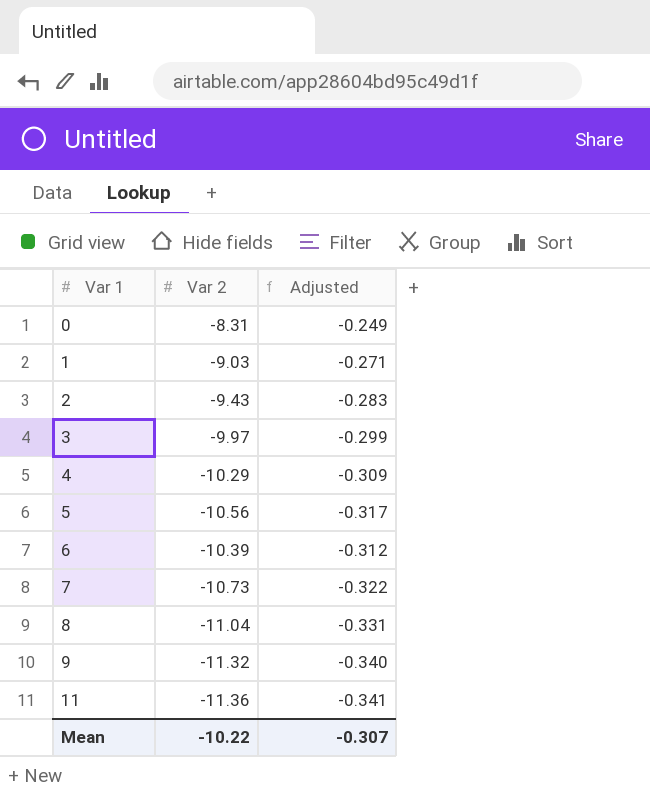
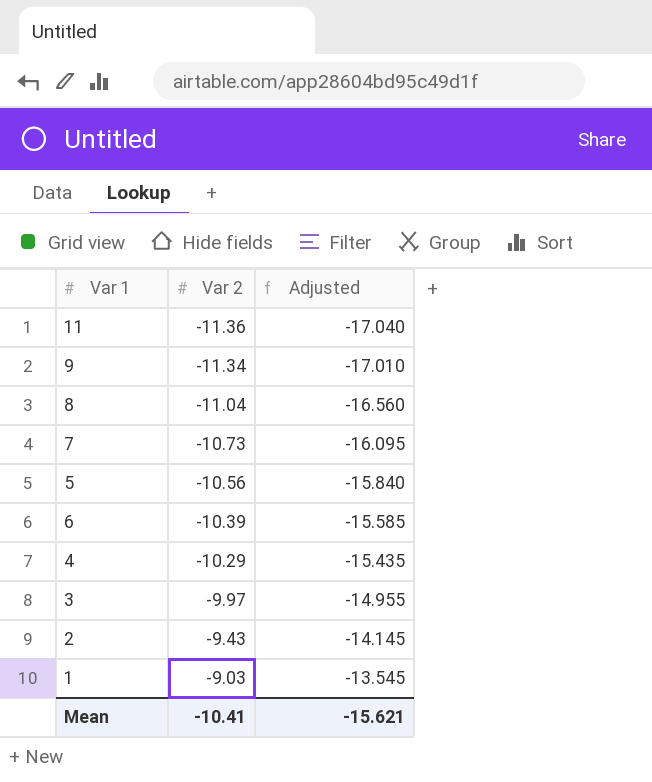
row order: Var 1 ascending -> Var 2 ascending
column Adjusted | formula: [Var 2] * 0.03 -> [Var 2] * 1.5
row 0: -8.31 | -0.249 -> none
9 | Var 2: -11.32 -> -11.34
Mean | Var 2: -10.22 -> -10.41
Mean | Adjusted: -0.307 -> -15.621

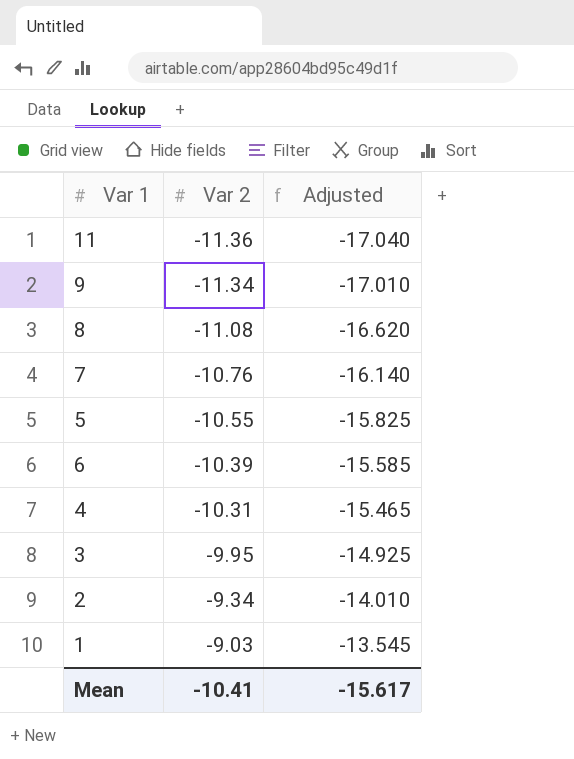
8 | Var 2: -11.04 -> -11.08
8 | Adjusted: -16.560 -> -16.620
7 | Var 2: -10.73 -> -10.76
7 | Adjusted: -16.095 -> -16.140
5 | Var 2: -10.56 -> -10.55
5 | Adjusted: -15.840 -> -15.825
4 | Var 2: -10.29 -> -10.31
4 | Adjusted: -15.435 -> -15.465
3 | Var 2: -9.97 -> -9.95
3 | Adjusted: -14.955 -> -14.925
2 | Var 2: -9.43 -> -9.34
2 | Adjusted: -14.145 -> -14.010
Mean | Adjusted: -15.621 -> -15.617

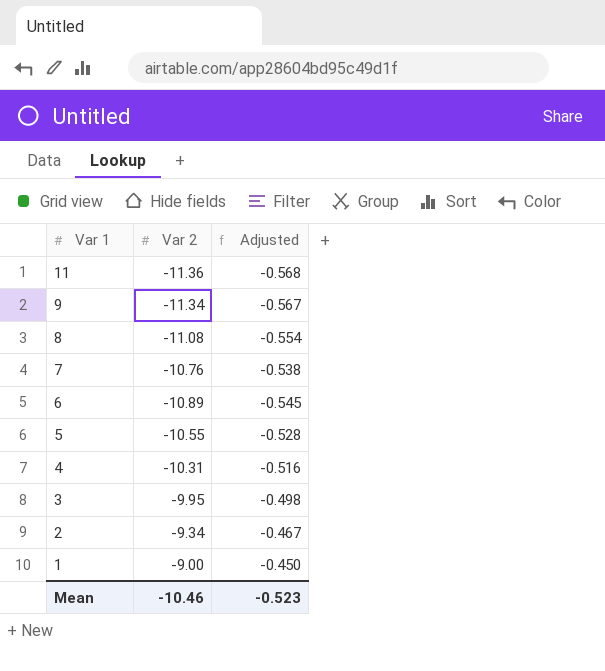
row order: Var 2 ascending -> Var 1 descending
column Adjusted | formula: [Var 2] * 1.5 -> [Var 2] * 0.05
6 | Var 2: -10.39 -> -10.89
1 | Var 2: -9.03 -> -9.00
Mean | Var 2: -10.41 -> -10.46
Mean | Adjusted: -15.617 -> -0.523

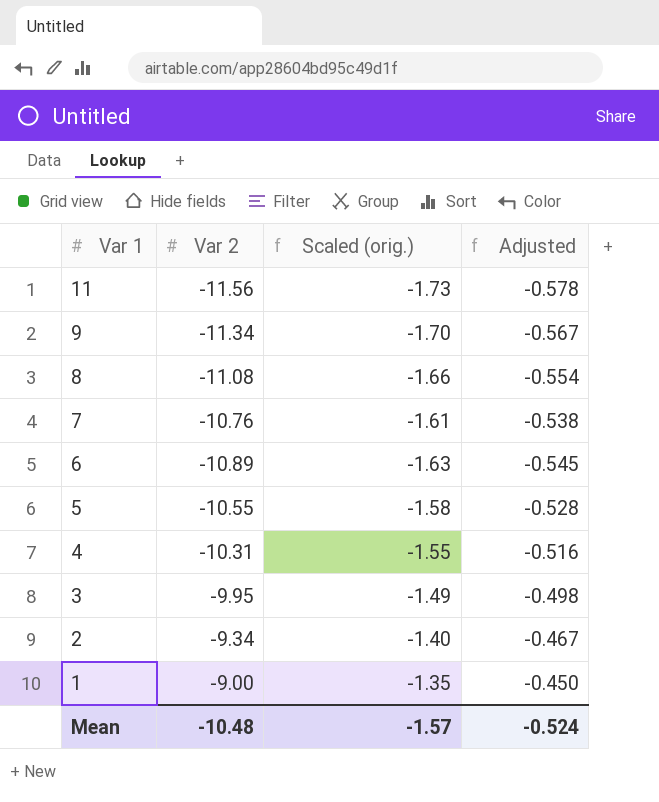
column Scaled (orig.) | formula: none -> [Var 2] * 0.15
11 | Var 2: -11.36 -> -11.56
11 | Adjusted: -0.568 -> -0.578
Mean | Var 2: -10.46 -> -10.48
Mean | Adjusted: -0.523 -> -0.524

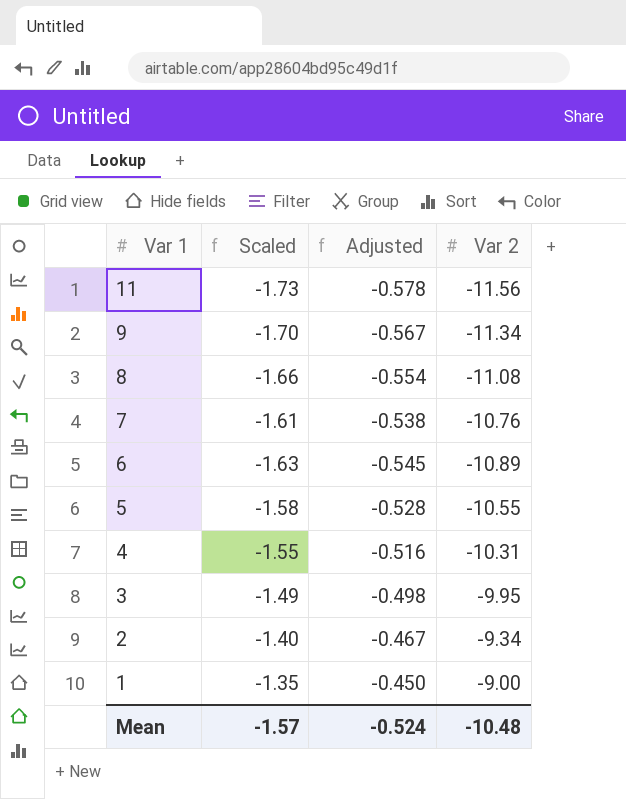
column name: Scaled (orig.) -> Scaled
column Var 2 | position: 2 -> 4

